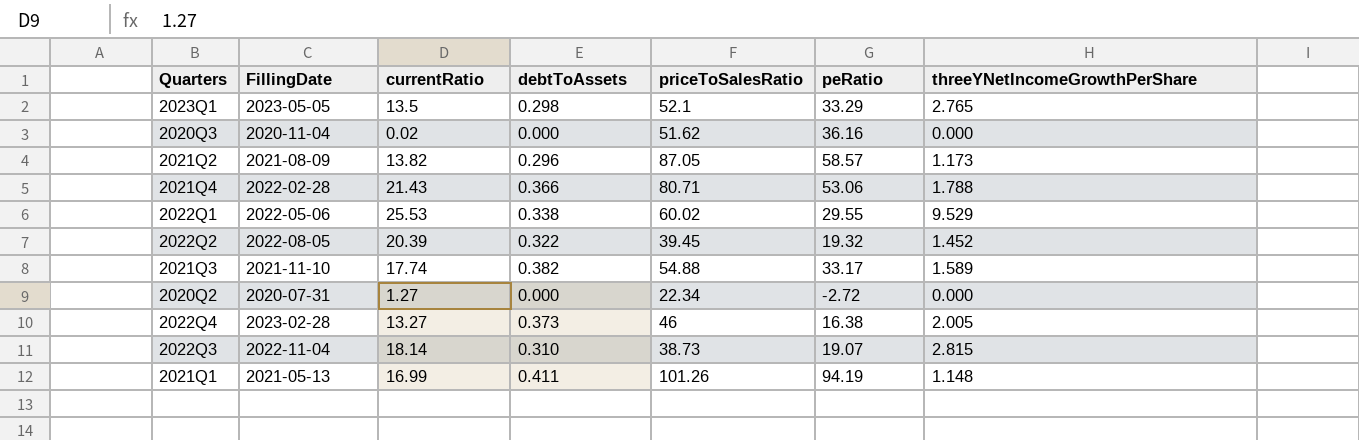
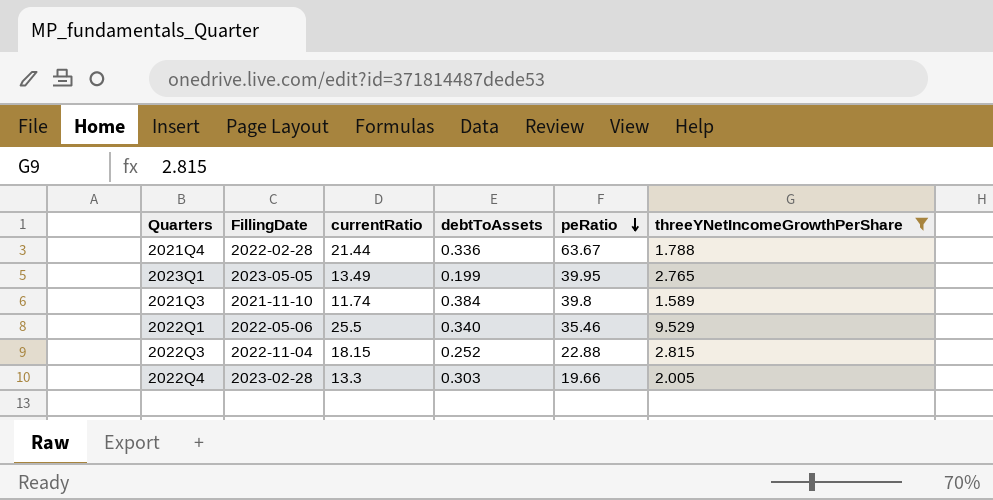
filter: none -> threeYNetIncomeGrowthPerShare >= 1.589
row order: none -> peRatio descending
column priceToSalesRatio | position: 5 -> none
2021Q4 | currentRatio: 21.43 -> 21.44
2021Q4 | debtToAssets: 0.366 -> 0.336
2021Q4 | peRatio: 53.06 -> 63.67
2023Q1 | currentRatio: 13.5 -> 13.49
2023Q1 | debtToAssets: 0.298 -> 0.199
2023Q1 | peRatio: 33.29 -> 39.95
2021Q3 | currentRatio: 17.74 -> 11.74
2021Q3 | debtToAssets: 0.382 -> 0.384
2021Q3 | peRatio: 33.17 -> 39.8
2022Q1 | currentRatio: 25.53 -> 25.5
2022Q1 | debtToAssets: 0.338 -> 0.340
2022Q1 | peRatio: 29.55 -> 35.46
2022Q3 | currentRatio: 18.14 -> 18.15
2022Q3 | debtToAssets: 0.310 -> 0.252
2022Q3 | peRatio: 19.07 -> 22.88
2022Q4 | currentRatio: 13.27 -> 13.3
2022Q4 | debtToAssets: 0.373 -> 0.303
2022Q4 | peRatio: 16.38 -> 19.66

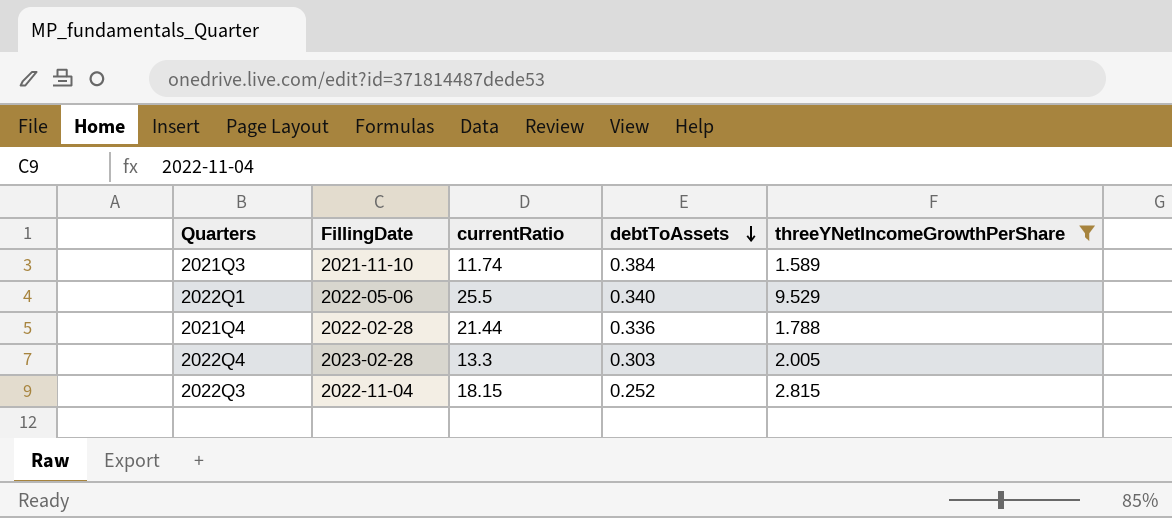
row order: peRatio descending -> debtToAssets descending
column peRatio | position: 5 -> none
row 2023Q1: 2023-05-05 | 13.49 | 0.199 | 39.95 | 2.765 -> none

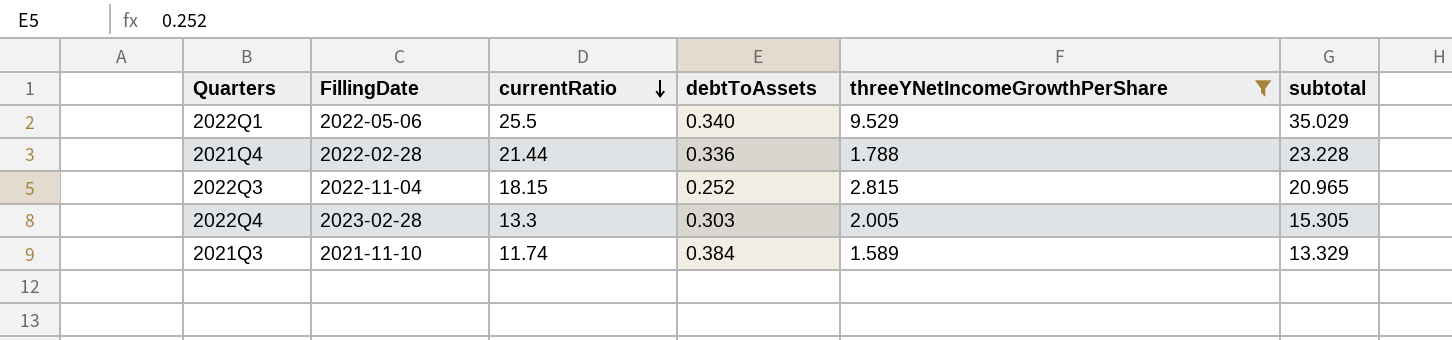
row order: debtToAssets descending -> currentRatio descending
column subtotal | formula: none -> [currentRatio] + [threeYNetIncomeGrowthPerShare]

